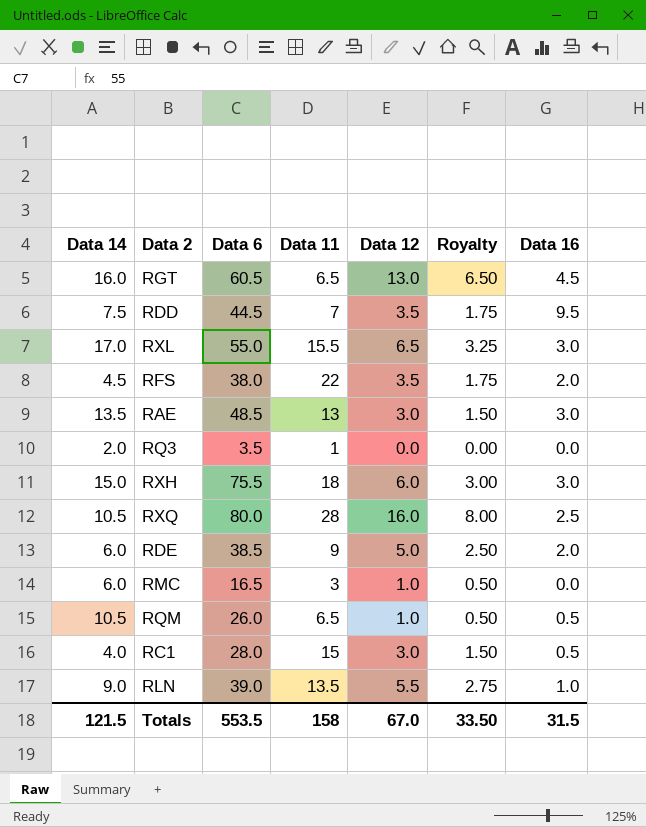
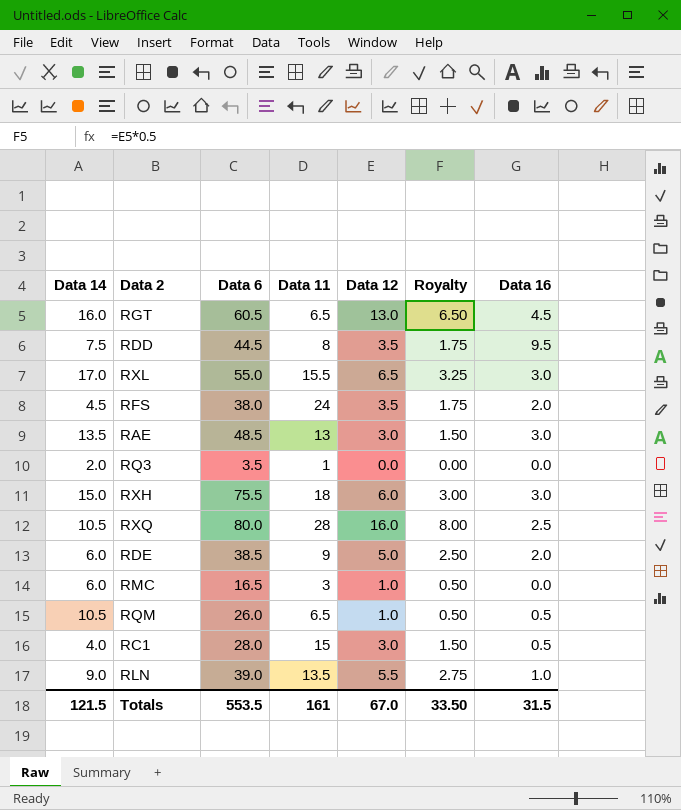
RDD | Data 11: 7 -> 8
RFS | Data 11: 22 -> 24
Totals | Data 11: 158 -> 161

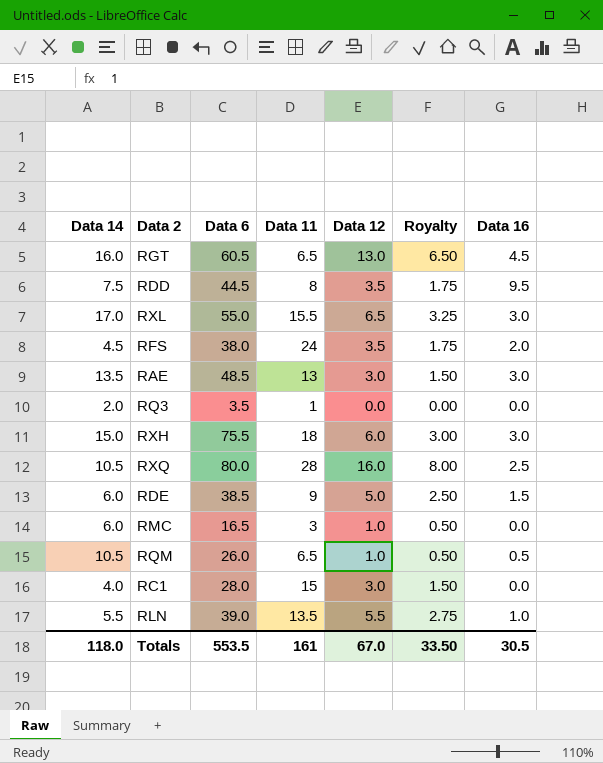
RDE | Data 16: 2.0 -> 1.5
RC1 | Data 16: 0.5 -> 0.0
RLN | Data 14: 9.0 -> 5.5
Totals | Data 14: 121.5 -> 118.0
Totals | Data 16: 31.5 -> 30.5

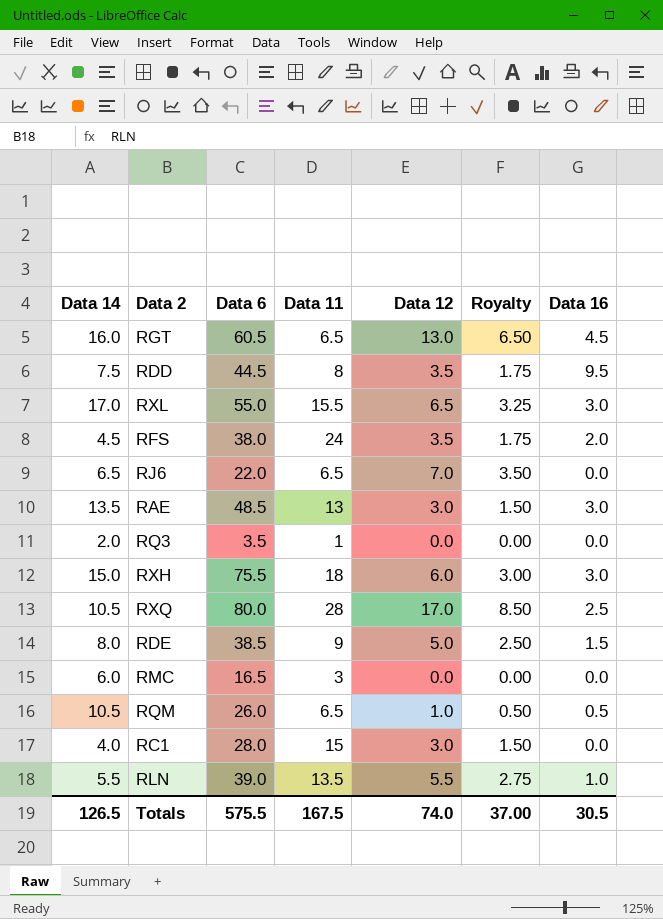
row RJ6: none -> 6.5 | 22.0 | 6.5 | 7.0 | 3.50 | 0.0
RXQ | Data 12: 16.0 -> 17.0
RXQ | Royalty: 8.00 -> 8.50
RDE | Data 14: 6.0 -> 8.0
RMC | Data 12: 1.0 -> 0.0
RMC | Royalty: 0.50 -> 0.00
Totals | Data 14: 118.0 -> 126.5
Totals | Data 6: 553.5 -> 575.5
Totals | Data 11: 161 -> 167.5
Totals | Data 12: 67.0 -> 74.0
Totals | Royalty: 33.50 -> 37.00

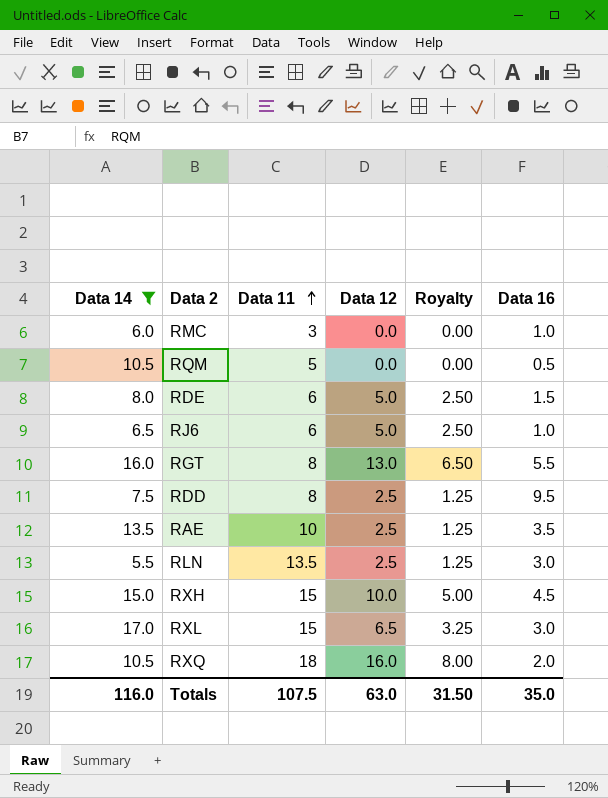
filter: none -> Data 14 >= 5.5
row order: none -> Data 11 ascending
column Data 6 | position: 3 -> none
RMC | Data 16: 0.0 -> 1.0
RQM | Data 11: 6.5 -> 5
RQM | Data 12: 1.0 -> 0.0
RQM | Royalty: 0.50 -> 0.00
RDE | Data 11: 9 -> 6
RJ6 | Data 11: 6.5 -> 6
RJ6 | Data 12: 7.0 -> 5.0
RJ6 | Royalty: 3.50 -> 2.50
RJ6 | Data 16: 0.0 -> 1.0
RGT | Data 11: 6.5 -> 8
RGT | Data 16: 4.5 -> 5.5
RDD | Data 12: 3.5 -> 2.5
RDD | Royalty: 1.75 -> 1.25
RAE | Data 11: 13 -> 10
RAE | Data 12: 3.0 -> 2.5
RAE | Royalty: 1.50 -> 1.25
RAE | Data 16: 3.0 -> 3.5
RLN | Data 12: 5.5 -> 2.5
RLN | Royalty: 2.75 -> 1.25
RLN | Data 16: 1.0 -> 3.0
RXH | Data 11: 18 -> 15
RXH | Data 12: 6.0 -> 10.0
RXH | Royalty: 3.00 -> 5.00
RXH | Data 16: 3.0 -> 4.5
RXL | Data 11: 15.5 -> 15
RXQ | Data 11: 28 -> 18
RXQ | Data 12: 17.0 -> 16.0
RXQ | Royalty: 8.50 -> 8.00
RXQ | Data 16: 2.5 -> 2.0
Totals | Data 14: 126.5 -> 116.0
Totals | Data 11: 167.5 -> 107.5
Totals | Data 12: 74.0 -> 63.0
Totals | Royalty: 37.00 -> 31.50
Totals | Data 16: 30.5 -> 35.0

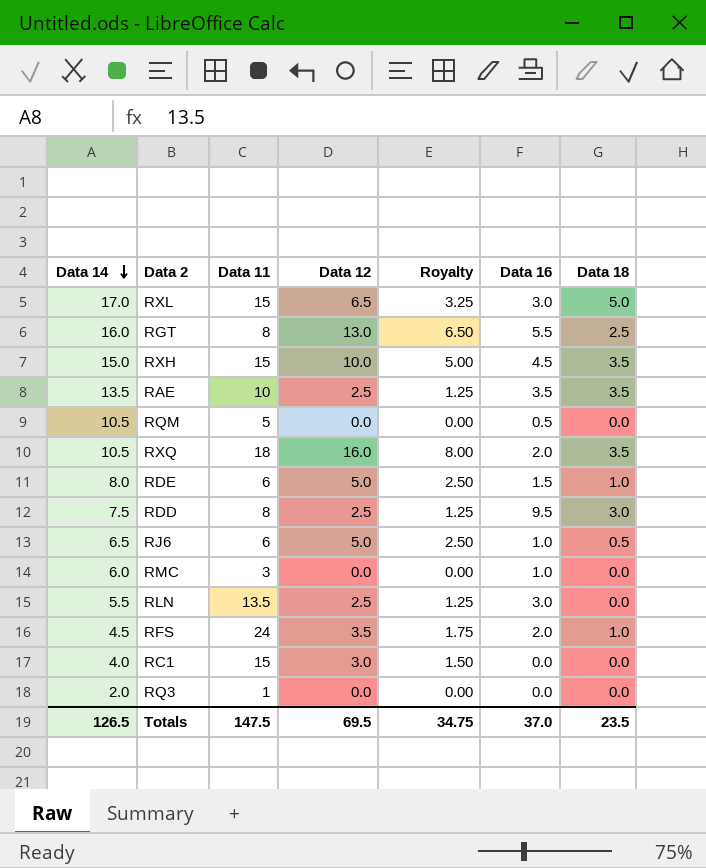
filter: Data 14 >= 5.5 -> none
row order: Data 11 ascending -> Data 14 descending
column Data 18 | position: none -> 7
Totals | Data 14: 116.0 -> 126.5
Totals | Data 11: 107.5 -> 147.5
Totals | Data 12: 63.0 -> 69.5
Totals | Royalty: 31.50 -> 34.75
Totals | Data 16: 35.0 -> 37.0

